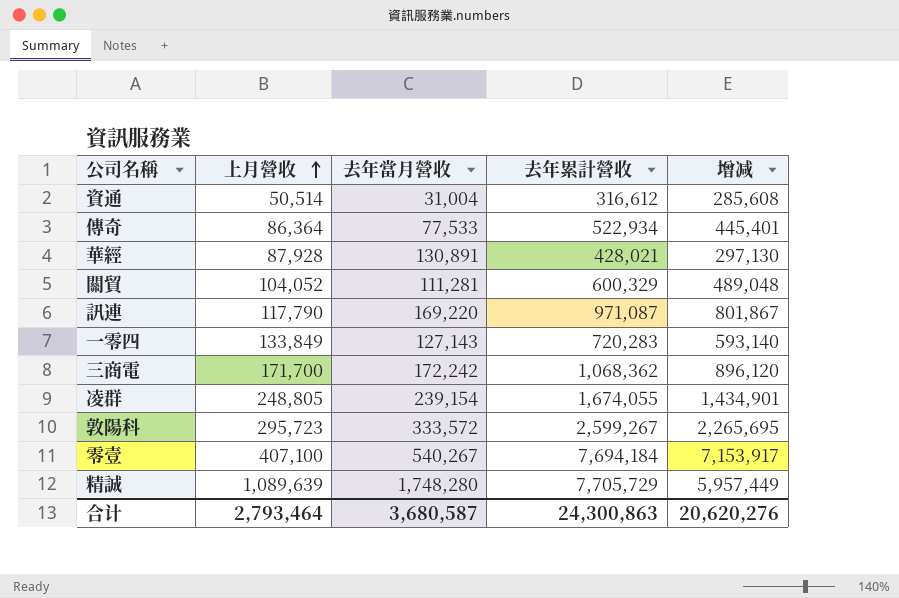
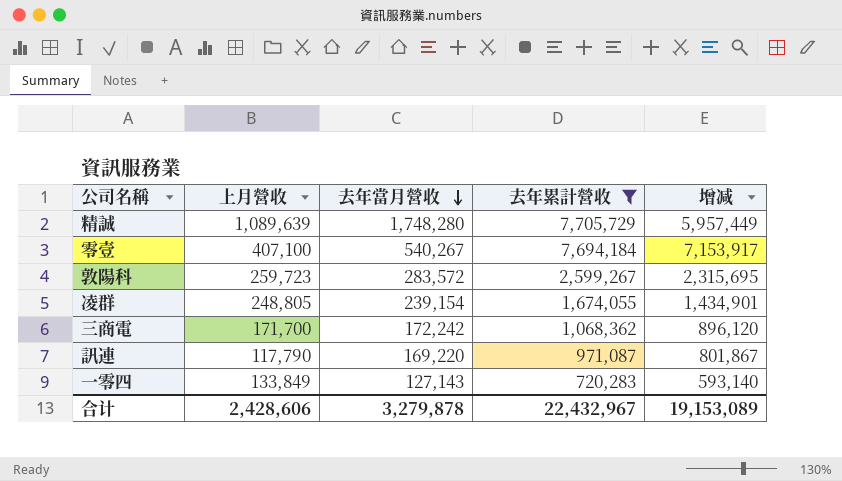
filter: none -> 去年累計營收 >= 720,283
row order: 上月營收 ascending -> 去年當月營收 descending
敦陽科 | 上月營收: 295,723 -> 259,723
敦陽科 | 去年當月營收: 333,572 -> 283,572
敦陽科 | 增减: 2,265,695 -> 2,315,695
合计 | 上月營收: 2,793,464 -> 2,428,606
合计 | 去年當月營收: 3,680,587 -> 3,279,878
合计 | 去年累計營收: 24,300,863 -> 22,432,967
合计 | 增减: 20,620,276 -> 19,153,089

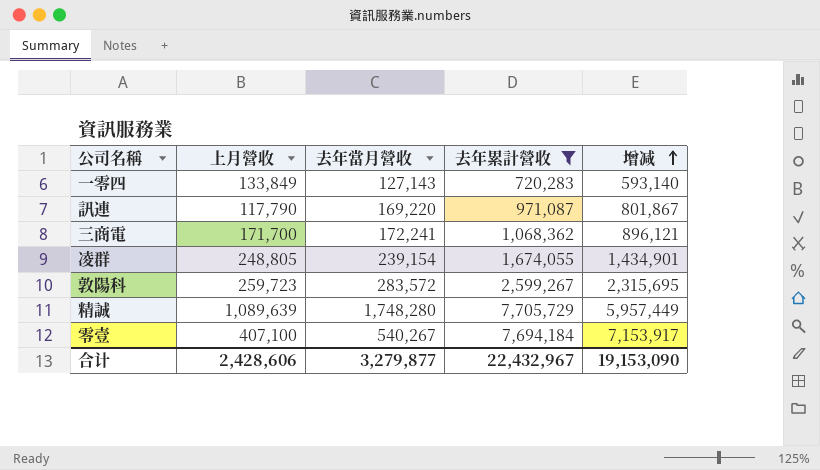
row order: 去年當月營收 descending -> 增减 ascending
三商電 | 去年當月營收: 172,242 -> 172,241
三商電 | 增减: 896,120 -> 896,121
合计 | 去年當月營收: 3,279,878 -> 3,279,877
合计 | 增减: 19,153,089 -> 19,153,090

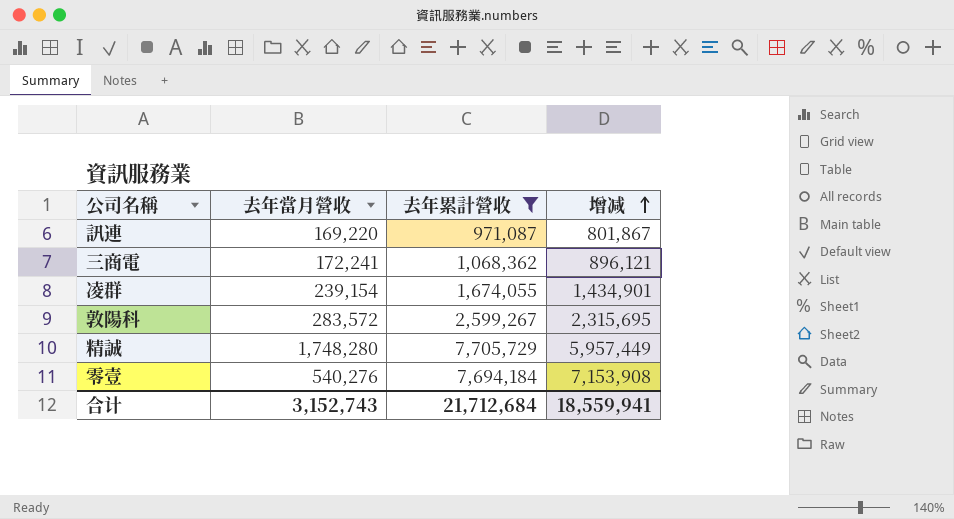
column 上月營收 | position: 2 -> none
row 一零四: 133,849 | 127,143 | 720,283 | 593,140 -> none
零壹 | 去年當月營收: 540,267 -> 540,276
零壹 | 增减: 7,153,917 -> 7,153,908
合计 | 去年當月營收: 3,279,877 -> 3,152,743
合计 | 去年累計營收: 22,432,967 -> 21,712,684
合计 | 增减: 19,153,090 -> 18,559,941

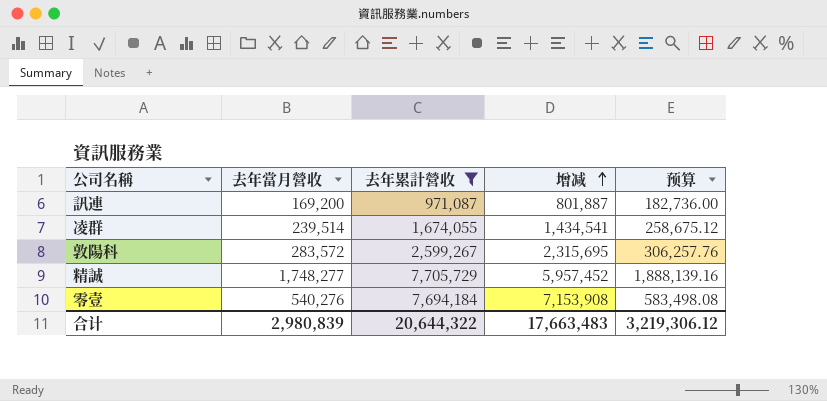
column 预算 | formula: none -> [去年當月營收] * 1.08
row 三商電: 172,241 | 1,068,362 | 896,121 -> none
訊連 | 去年當月營收: 169,220 -> 169,200
訊連 | 增减: 801,867 -> 801,887
凌群 | 去年當月營收: 239,154 -> 239,514
凌群 | 增减: 1,434,901 -> 1,434,541
精誠 | 去年當月營收: 1,748,280 -> 1,748,277
精誠 | 增减: 5,957,449 -> 5,957,452
合计 | 去年當月營收: 3,152,743 -> 2,980,839
合计 | 去年累計營收: 21,712,684 -> 20,644,322
合计 | 增减: 18,559,941 -> 17,663,483

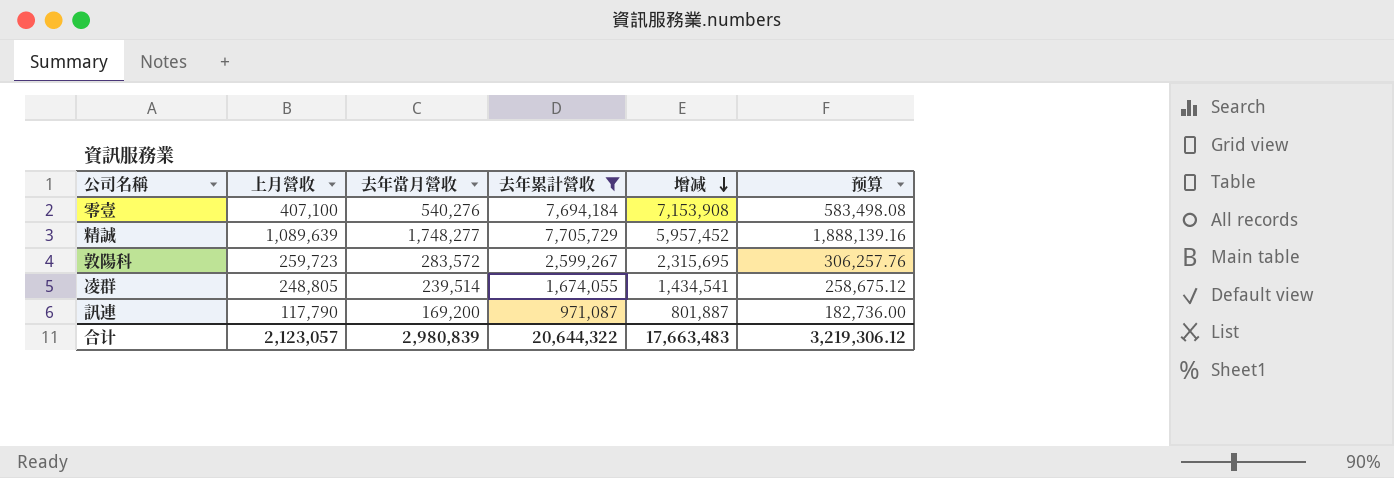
row order: 增减 ascending -> 增减 descending
column 上月營收 | position: none -> 2

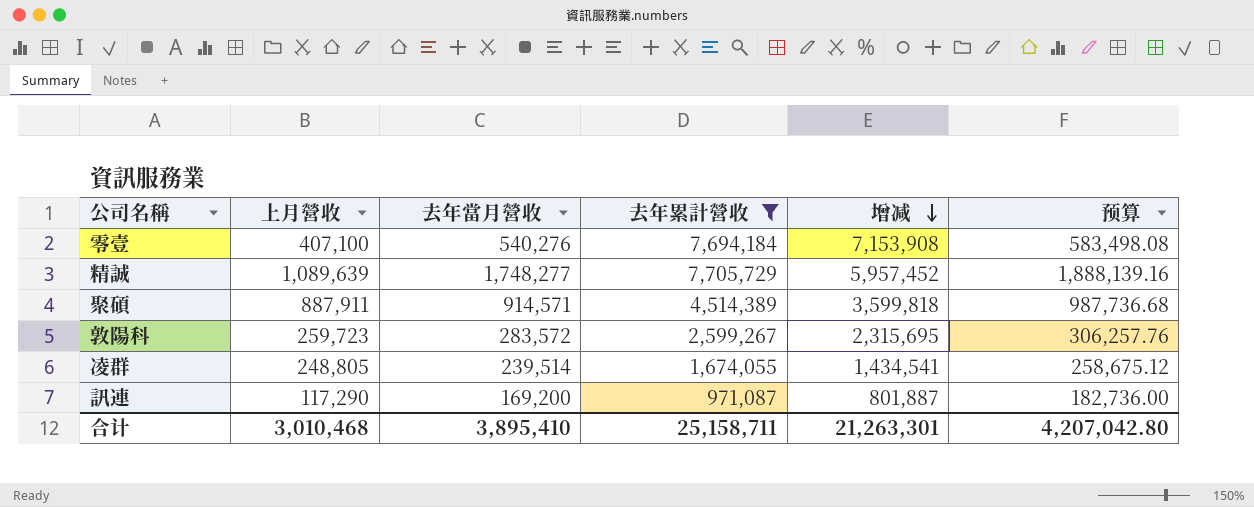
row 聚碩: none -> 887,911 | 914,571 | 4,514,389 | 3,599,818 | 987,736.68
訊連 | 上月營收: 117,790 -> 117,290
合计 | 上月營收: 2,123,057 -> 3,010,468
合计 | 去年當月營收: 2,980,839 -> 3,895,410
合计 | 去年累計營收: 20,644,322 -> 25,158,711
合计 | 增减: 17,663,483 -> 21,263,301
合计 | 预算: 3,219,306.12 -> 4,207,042.80

